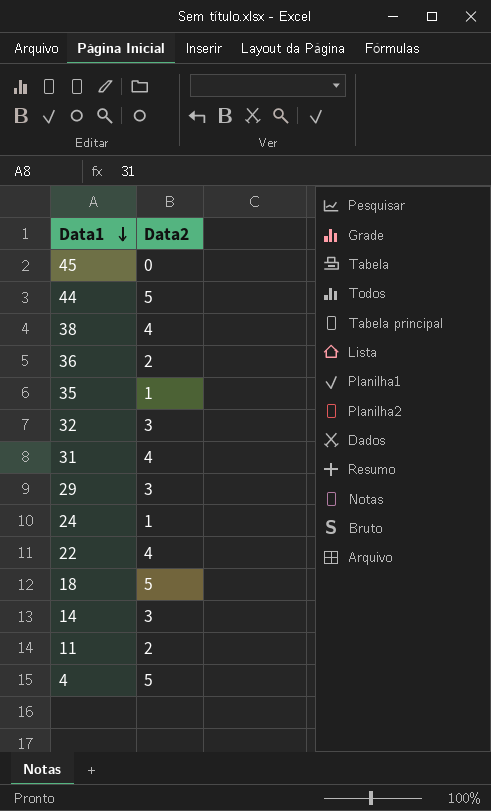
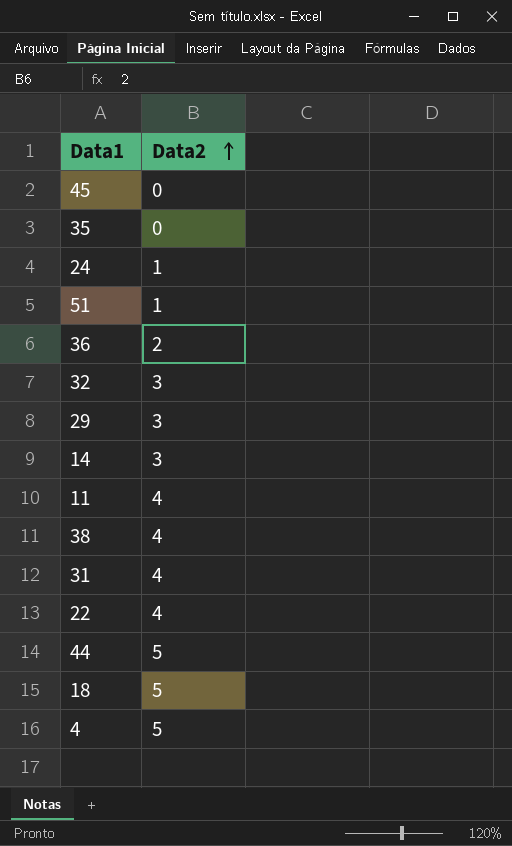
row order: Data1 descending -> Data2 ascending
35 | Data2: 1 -> 0
row 51: none -> 1
11 | Data2: 2 -> 4

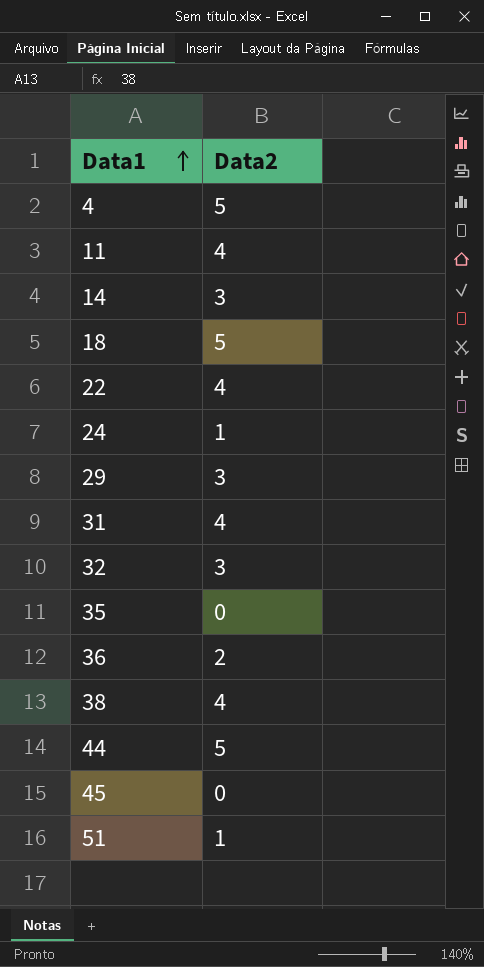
row order: Data2 ascending -> Data1 ascending

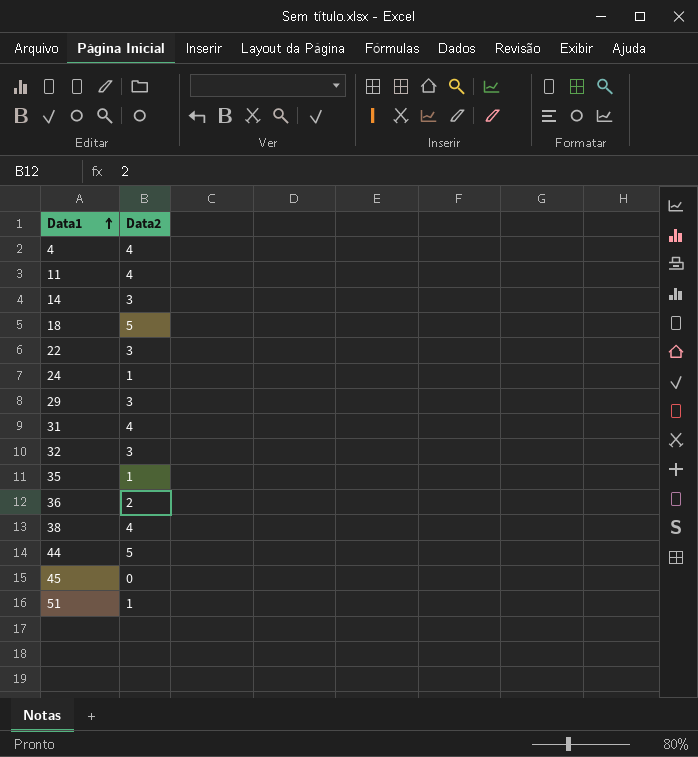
4 | Data2: 5 -> 4
22 | Data2: 4 -> 3
35 | Data2: 0 -> 1

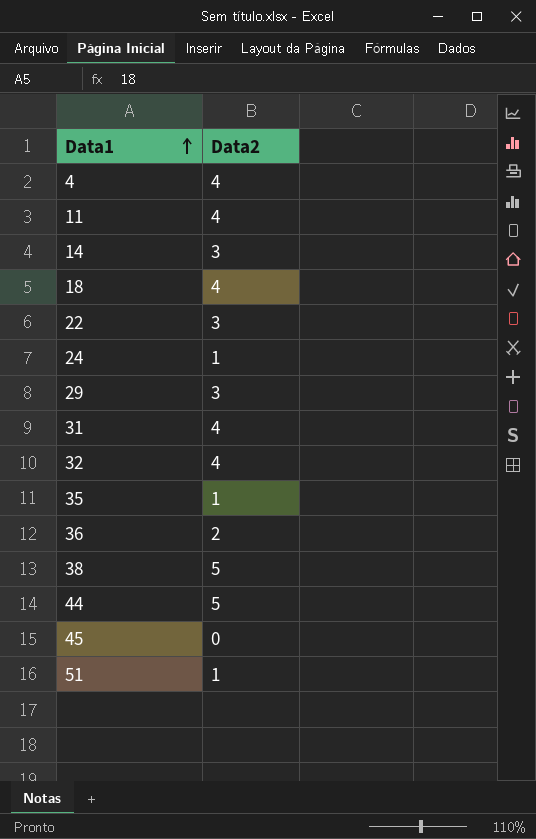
18 | Data2: 5 -> 4
32 | Data2: 3 -> 4
38 | Data2: 4 -> 5

